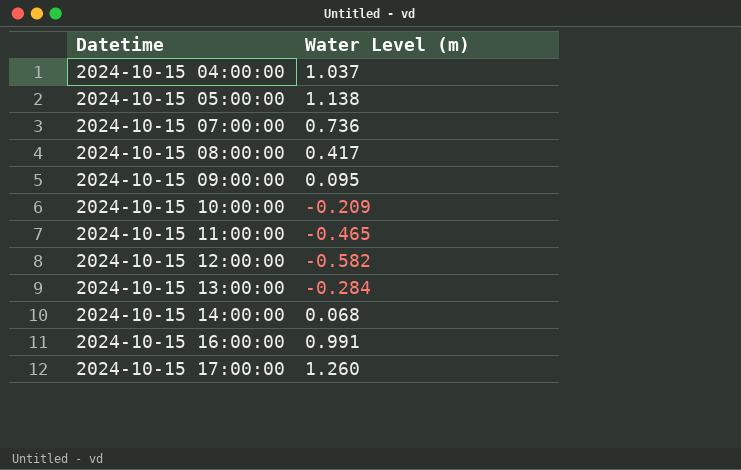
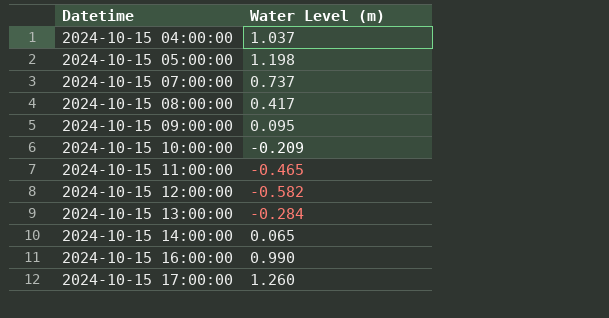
2024-10-15 05:00:00 | Water Level (m): 1.138 -> 1.198
2024-10-15 07:00:00 | Water Level (m): 0.736 -> 0.737
2024-10-15 14:00:00 | Water Level (m): 0.068 -> 0.065
2024-10-15 16:00:00 | Water Level (m): 0.991 -> 0.990

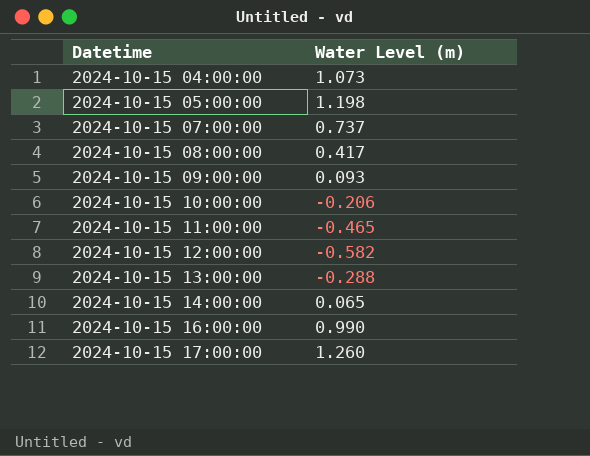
2024-10-15 04:00:00 | Water Level (m): 1.037 -> 1.073
2024-10-15 09:00:00 | Water Level (m): 0.095 -> 0.093
2024-10-15 10:00:00 | Water Level (m): -0.209 -> -0.206
2024-10-15 13:00:00 | Water Level (m): -0.284 -> -0.288

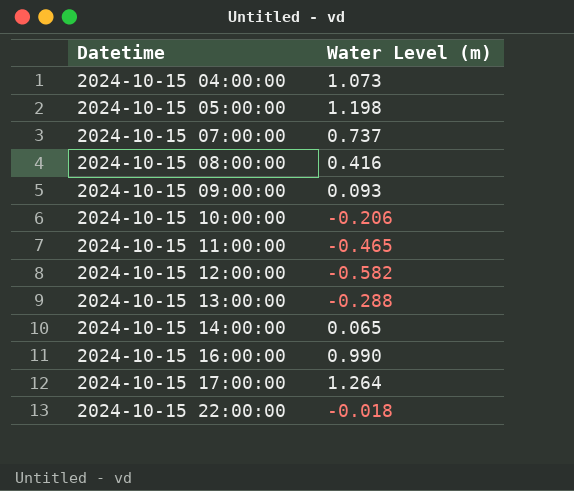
2024-10-15 08:00:00 | Water Level (m): 0.417 -> 0.416
2024-10-15 17:00:00 | Water Level (m): 1.260 -> 1.264
row 2024-10-15 22:00:00: none -> -0.018

